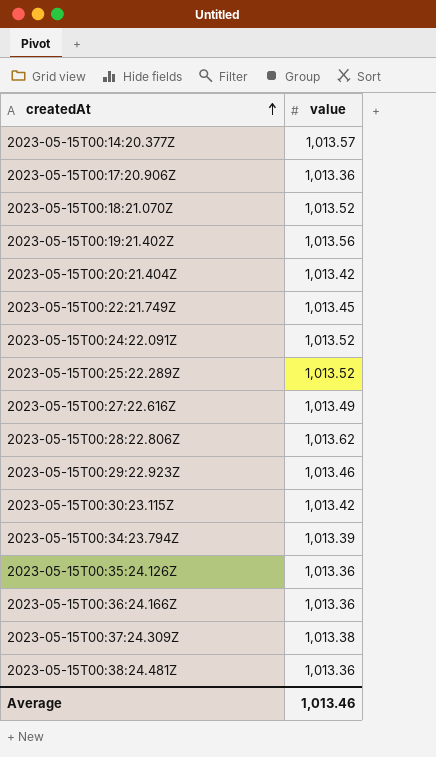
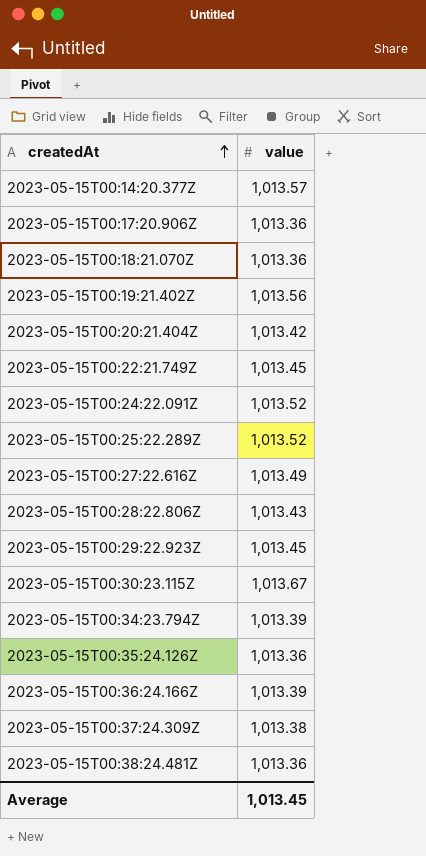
2023-05-15T00:18:21.070Z | value: 1,013.52 -> 1,013.36
2023-05-15T00:28:22.806Z | value: 1,013.62 -> 1,013.43
2023-05-15T00:29:22.923Z | value: 1,013.46 -> 1,013.45
2023-05-15T00:30:23.115Z | value: 1,013.42 -> 1,013.67
2023-05-15T00:36:24.166Z | value: 1,013.36 -> 1,013.39
Average | value: 1,013.46 -> 1,013.45

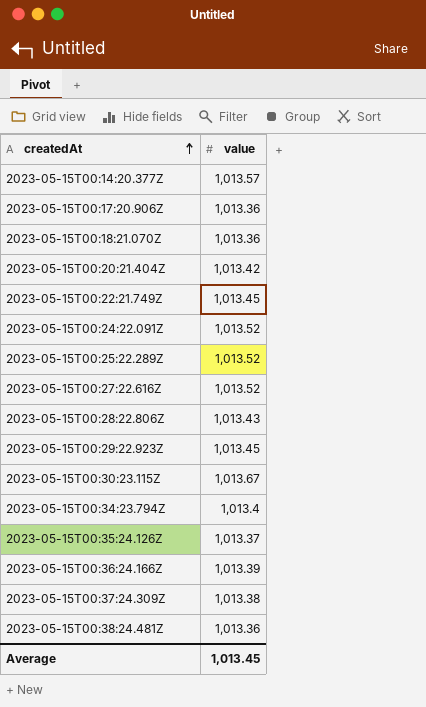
row 2023-05-15T00:19:21.402Z: 1,013.56 -> none
2023-05-15T00:27:22.616Z | value: 1,013.49 -> 1,013.52
2023-05-15T00:34:23.794Z | value: 1,013.39 -> 1,013.4
2023-05-15T00:35:24.126Z | value: 1,013.36 -> 1,013.37

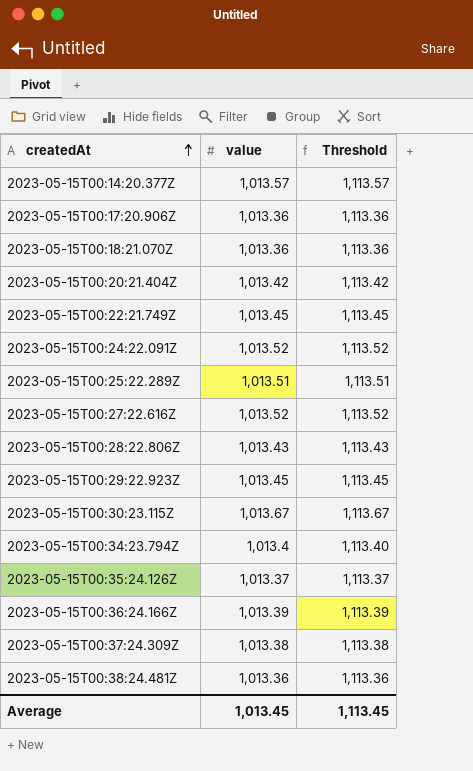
column Threshold | formula: none -> [value] + 100
2023-05-15T00:25:22.289Z | value: 1,013.52 -> 1,013.51

